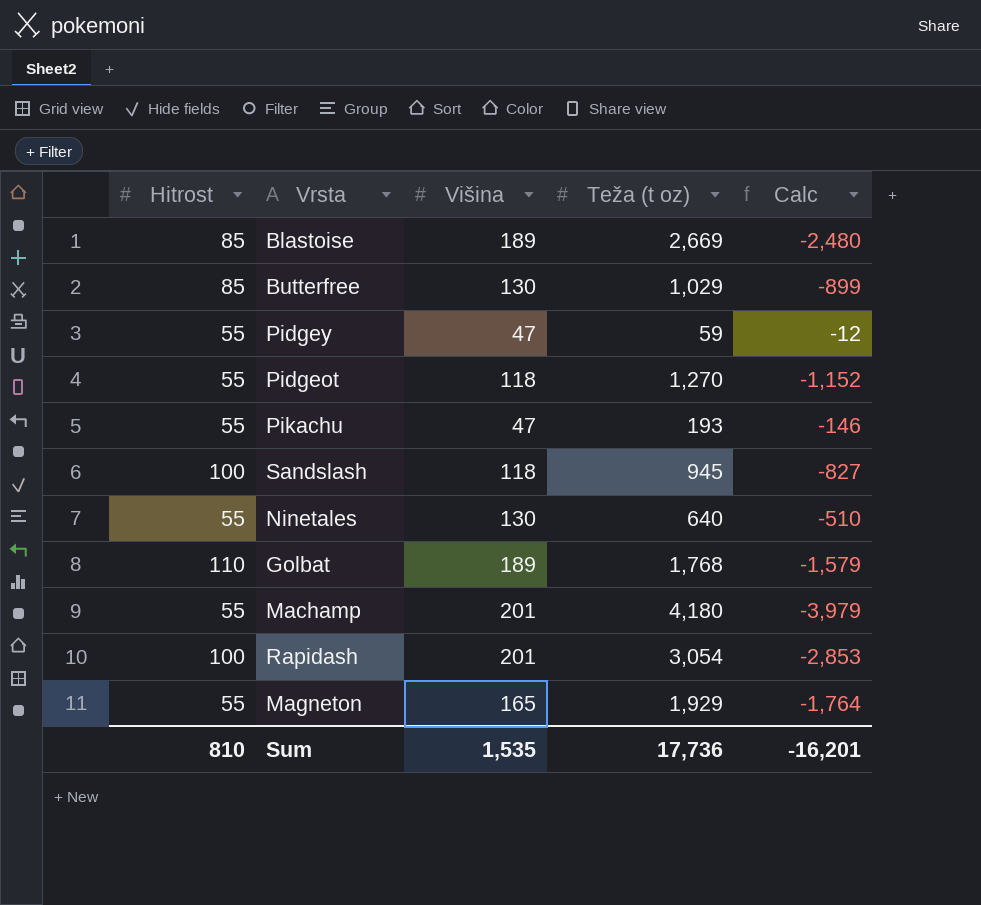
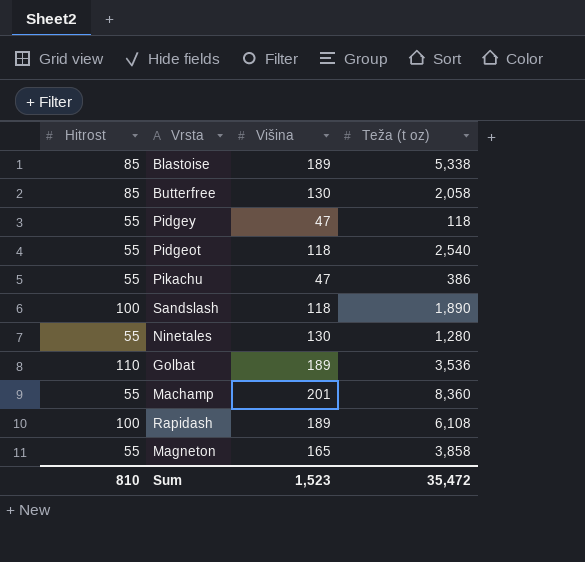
column Calc | formula: [Višina] - [Teža (t oz)] -> none
Blastoise | Teža (t oz): 2,669 -> 5,338
Butterfree | Teža (t oz): 1,029 -> 2,058
Pidgey | Teža (t oz): 59 -> 118
Pidgeot | Teža (t oz): 1,270 -> 2,540
Pikachu | Teža (t oz): 193 -> 386
Sandslash | Teža (t oz): 945 -> 1,890
Ninetales | Teža (t oz): 640 -> 1,280
Golbat | Teža (t oz): 1,768 -> 3,536
Machamp | Teža (t oz): 4,180 -> 8,360
Rapidash | Višina: 201 -> 189
Rapidash | Teža (t oz): 3,054 -> 6,108
Magneton | Teža (t oz): 1,929 -> 3,858
Sum | Višina: 1,535 -> 1,523
Sum | Teža (t oz): 17,736 -> 35,472

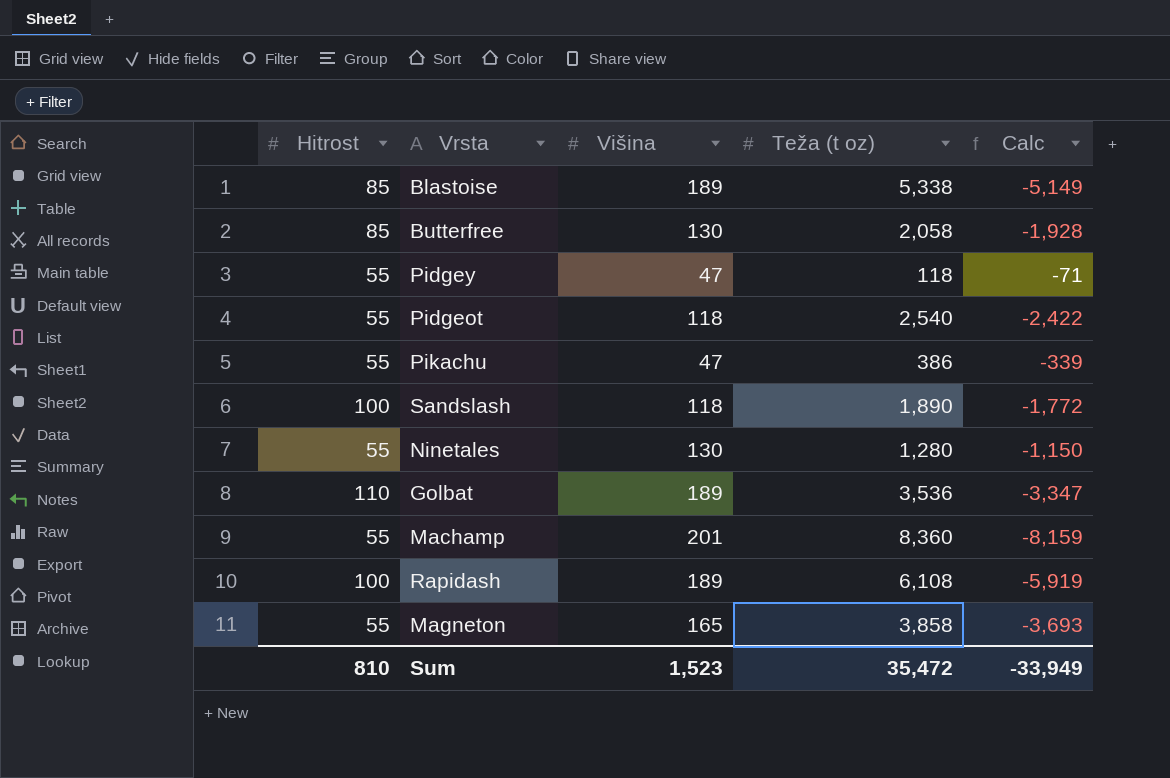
column Calc | formula: none -> [Višina] - [Teža (t oz)]

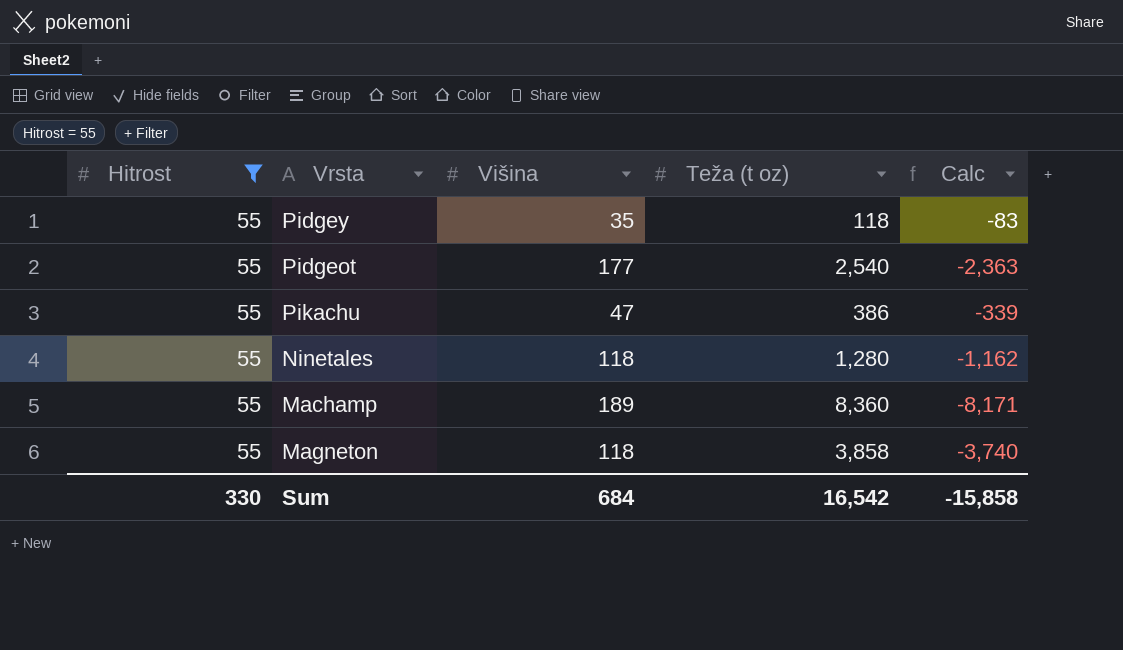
filter: none -> Hitrost = 55
Pidgey | Višina: 47 -> 35
Pidgey | Calc: -71 -> -83
Pidgeot | Višina: 118 -> 177
Pidgeot | Calc: -2,422 -> -2,363
Ninetales | Višina: 130 -> 118
Ninetales | Calc: -1,150 -> -1,162
Machamp | Višina: 201 -> 189
Machamp | Calc: -8,159 -> -8,171
Magneton | Višina: 165 -> 118
Magneton | Calc: -3,693 -> -3,740
Sum | Hitrost: 810 -> 330
Sum | Višina: 1,523 -> 684
Sum | Teža (t oz): 35,472 -> 16,542
Sum | Calc: -33,949 -> -15,858

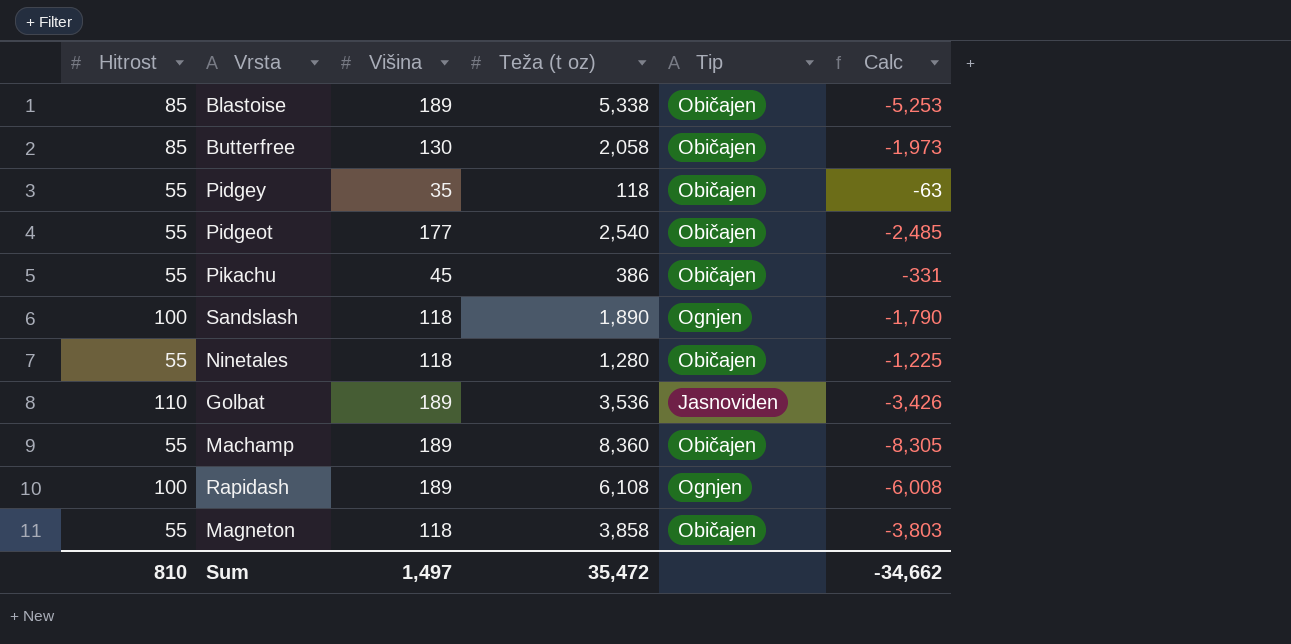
filter: Hitrost = 55 -> none
column Tip | position: none -> 5
column Calc | formula: [Višina] - [Teža (t oz)] -> [Hitrost] - [Teža (t oz)]
Pikachu | Višina: 47 -> 45
Sum | Hitrost: 330 -> 810
Sum | Višina: 684 -> 1,497
Sum | Teža (t oz): 16,542 -> 35,472
Sum | Calc: -15,858 -> -34,662

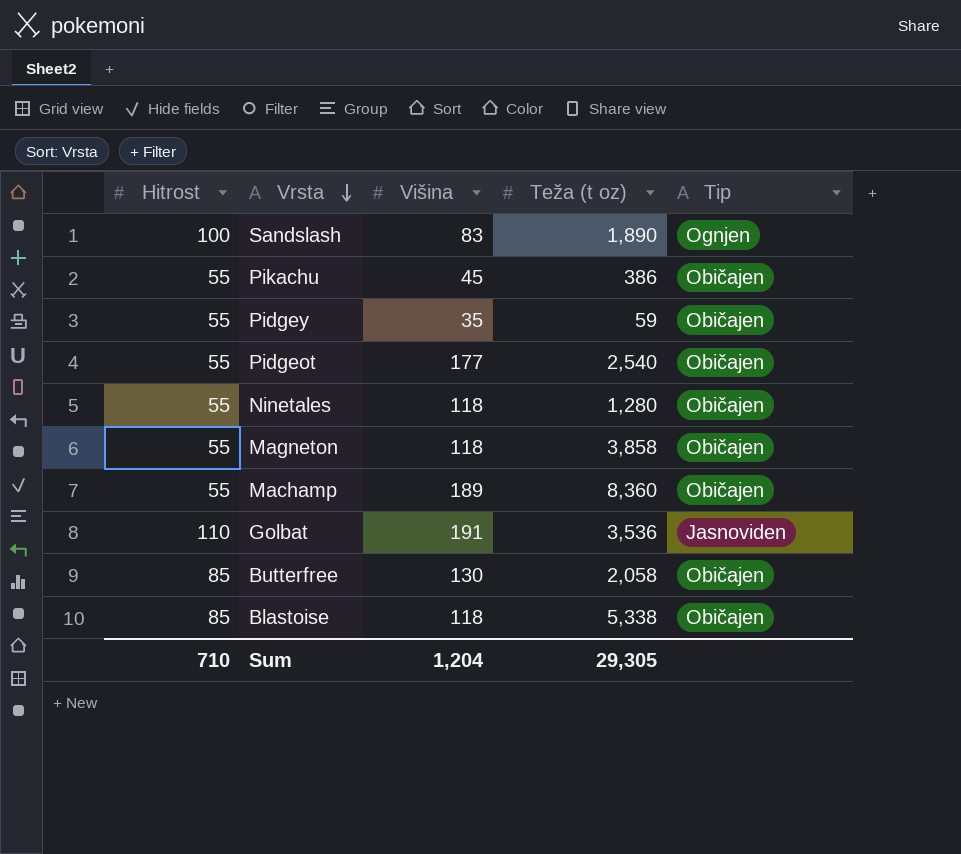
row order: none -> Vrsta descending
column Calc | formula: [Hitrost] - [Teža (t oz)] -> none
row Rapidash: 100 | 189 | 6,108 | Ognjen | -6,008 -> none
Sandslash | Višina: 118 -> 83
Pidgey | Teža (t oz): 118 -> 59
Golbat | Višina: 189 -> 191
Blastoise | Višina: 189 -> 118
Sum | Hitrost: 810 -> 710
Sum | Višina: 1,497 -> 1,204
Sum | Teža (t oz): 35,472 -> 29,305

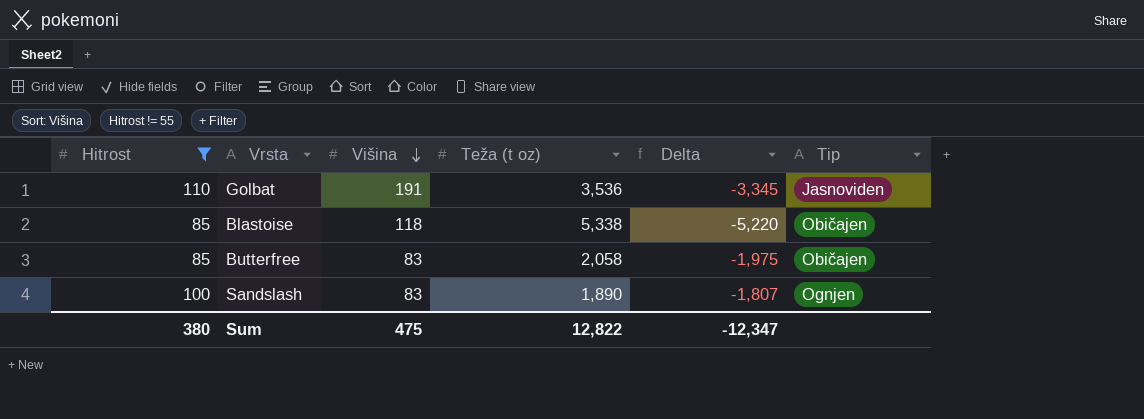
filter: none -> Hitrost != 55
row order: Vrsta descending -> Višina descending
column Delta | formula: none -> [Višina] - [Teža (t oz)]
Butterfree | Višina: 130 -> 83
Sum | Hitrost: 710 -> 380
Sum | Višina: 1,204 -> 475
Sum | Teža (t oz): 29,305 -> 12,822

